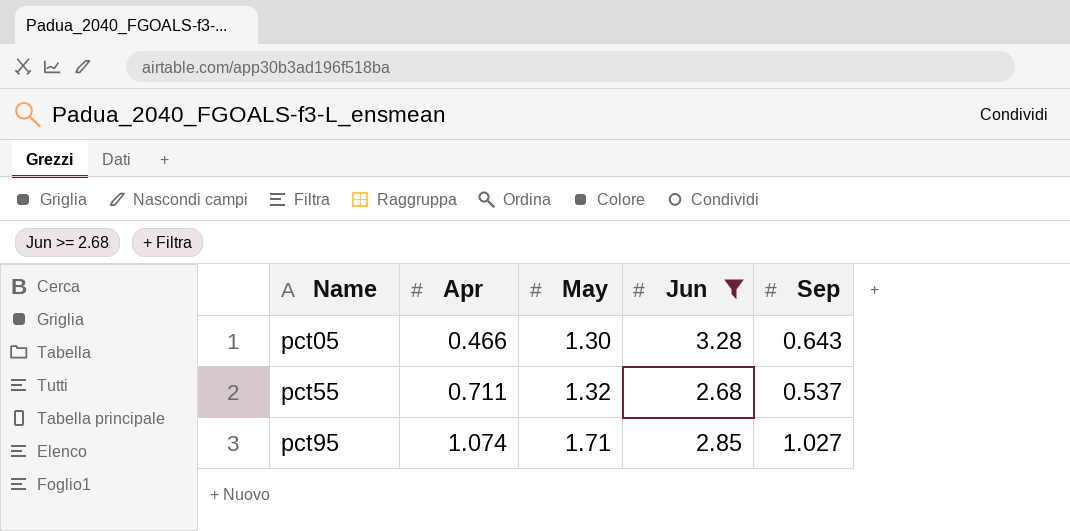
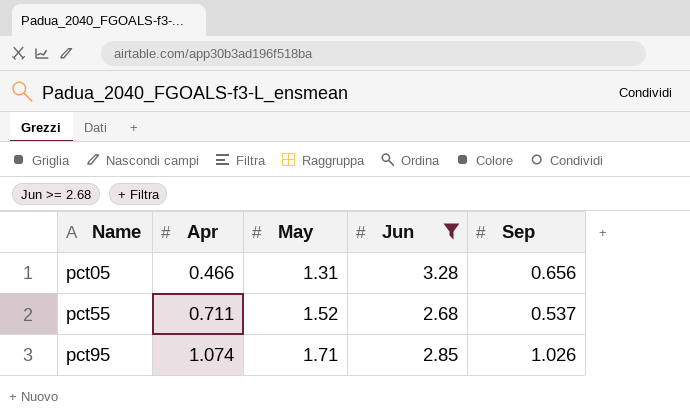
pct05 | May: 1.30 -> 1.31
pct05 | Sep: 0.643 -> 0.656
pct55 | May: 1.32 -> 1.52
pct95 | Sep: 1.027 -> 1.026

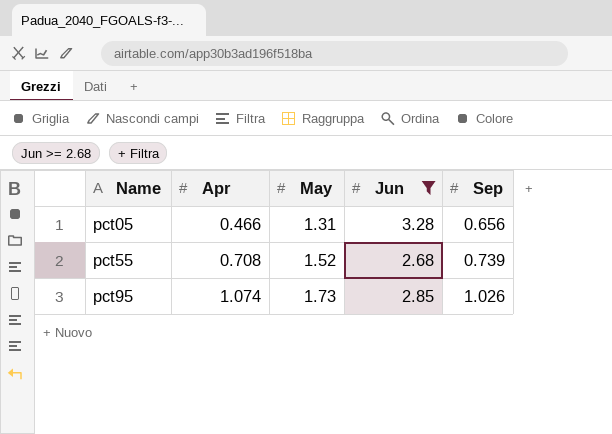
pct55 | Apr: 0.711 -> 0.708
pct55 | Sep: 0.537 -> 0.739
pct95 | May: 1.71 -> 1.73

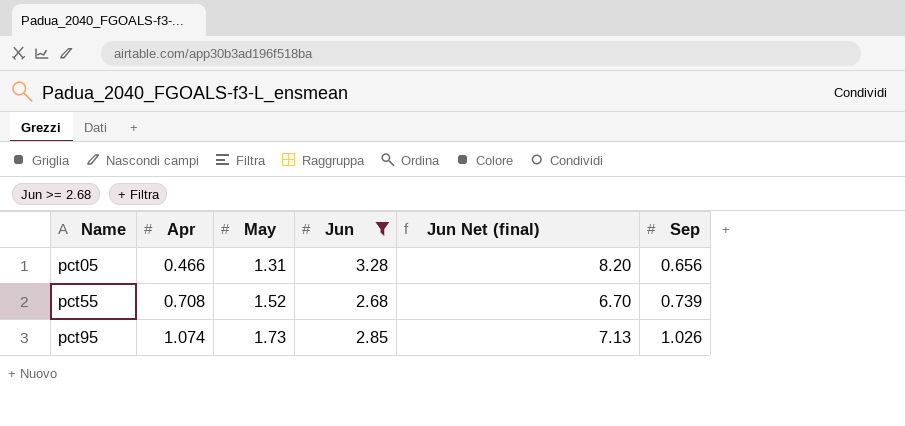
column Jun Net (final) | formula: none -> [Jun] * 2.5

